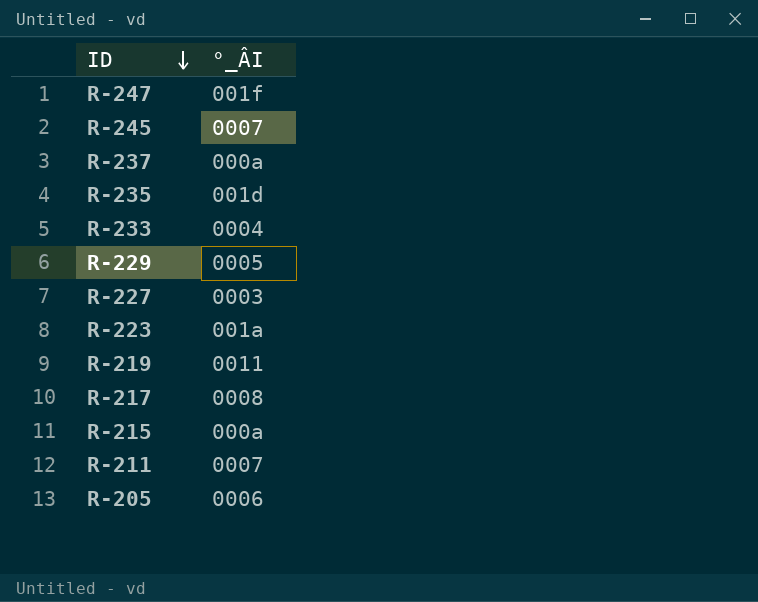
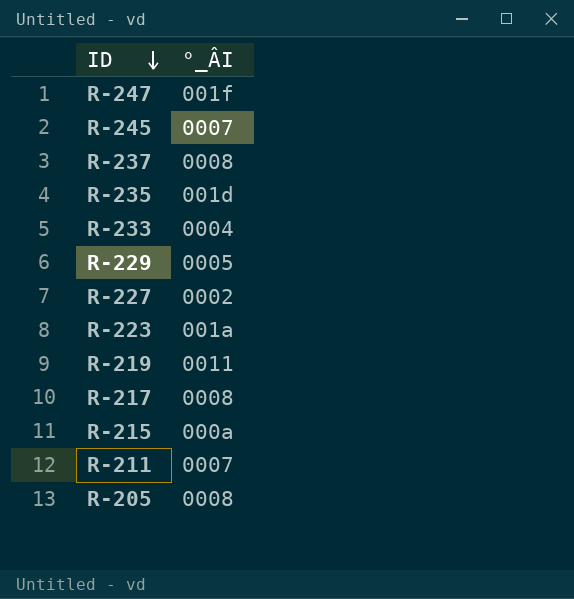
R-237 | °_ÂI: 000a -> 0008
R-227 | °_ÂI: 0003 -> 0002
R-205 | °_ÂI: 0006 -> 0008

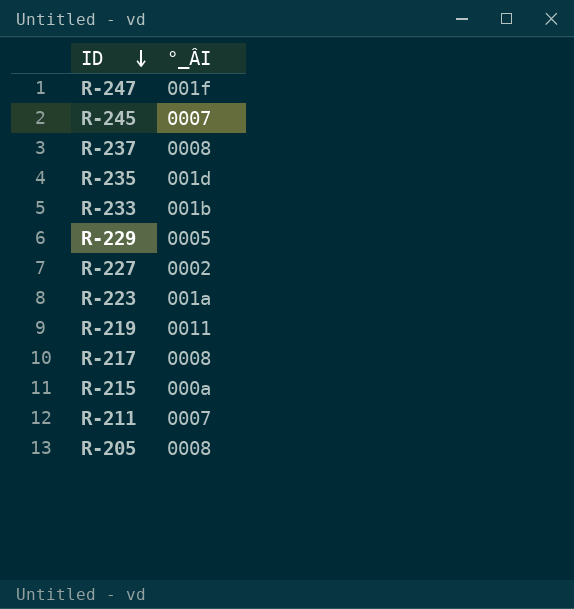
R-233 | °_ÂI: 0004 -> 001b

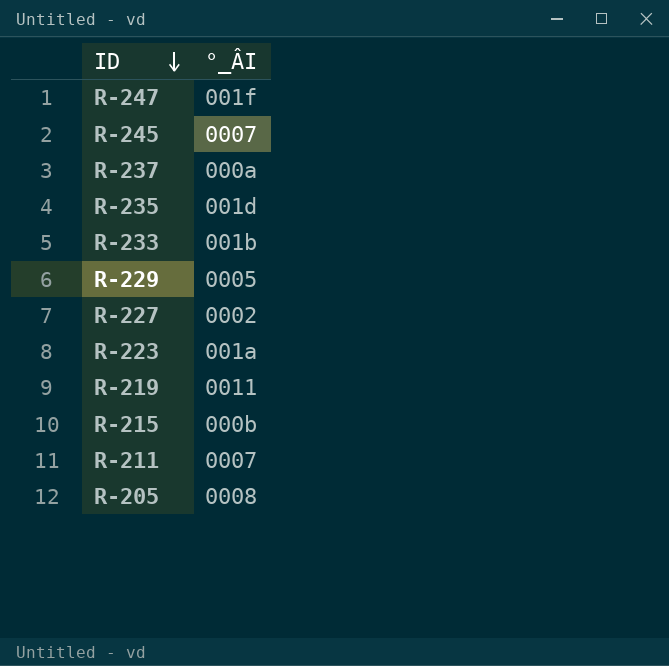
row R-217: 0008 -> none
R-237 | °_ÂI: 0008 -> 000a
R-215 | °_ÂI: 000a -> 000b

